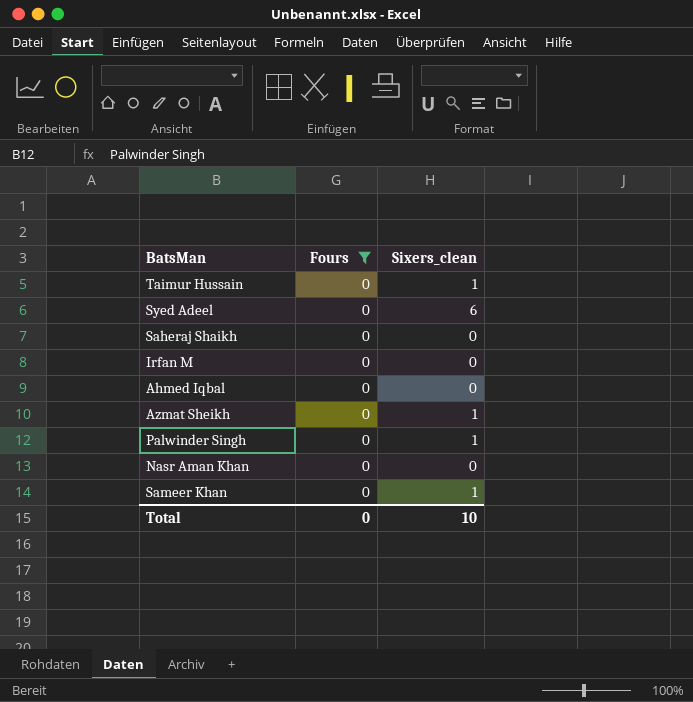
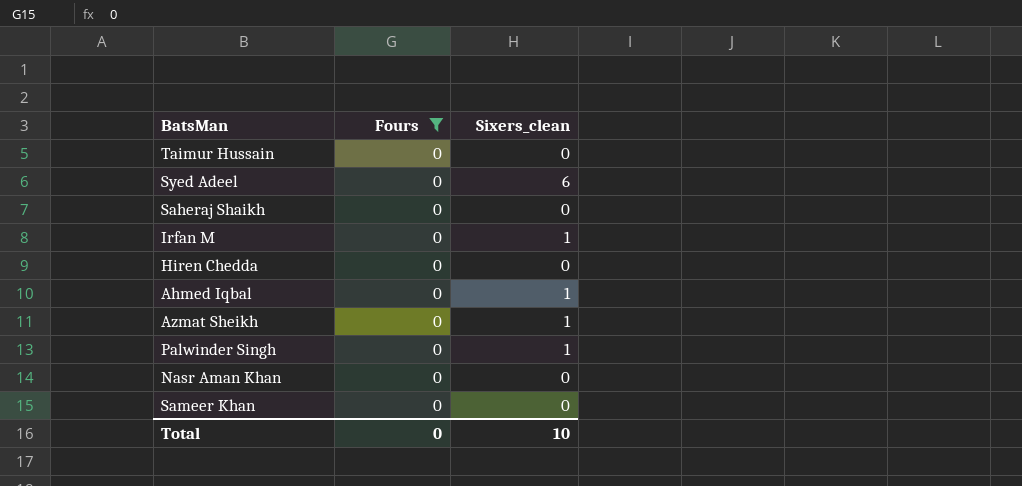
Taimur Hussain | Sixers_clean: 1 -> 0
Irfan M | Sixers_clean: 0 -> 1
row Hiren Chedda: none -> 0 | 0
Ahmed Iqbal | Sixers_clean: 0 -> 1
Sameer Khan | Sixers_clean: 1 -> 0

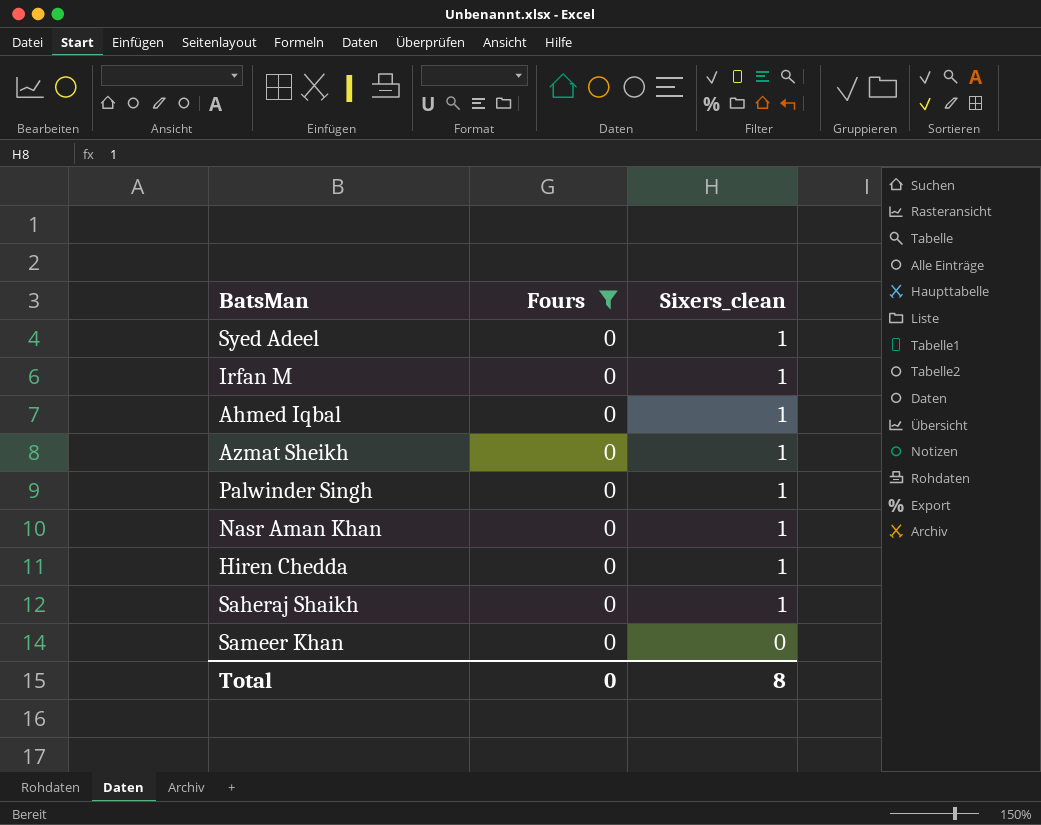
row order: none -> Sixers_clean descending
row Taimur Hussain: 0 | 0 -> none
Syed Adeel | Sixers_clean: 6 -> 1
Nasr Aman Khan | Sixers_clean: 0 -> 1
Hiren Chedda | Sixers_clean: 0 -> 1
Saheraj Shaikh | Sixers_clean: 0 -> 1
Total | Sixers_clean: 10 -> 8

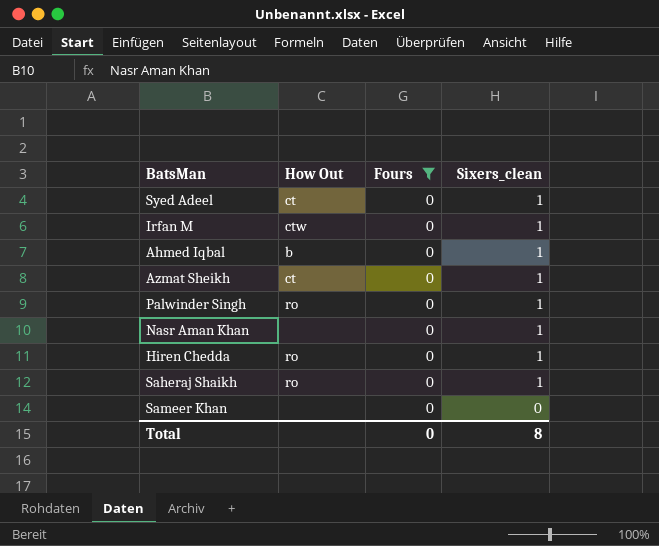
column How Out | position: none -> 2

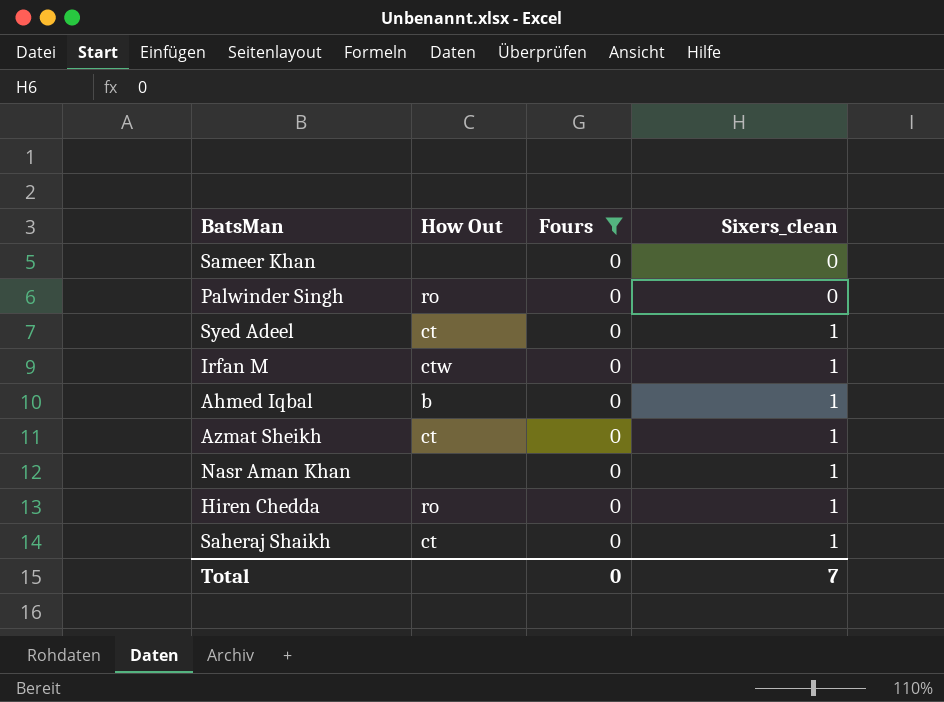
row order: Sixers_clean descending -> Sixers_clean ascending
Palwinder Singh | Sixers_clean: 1 -> 0
Saheraj Shaikh | How Out: ro -> ct
Total | Sixers_clean: 8 -> 7

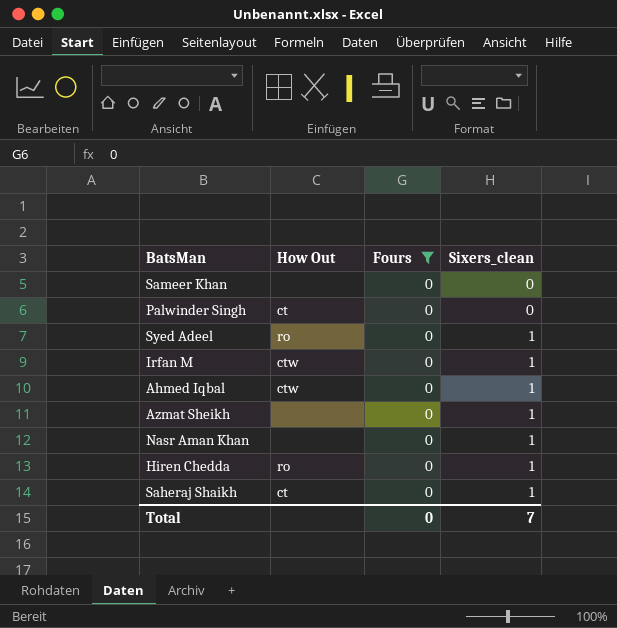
Palwinder Singh | How Out: ro -> ct
Syed Adeel | How Out: ct -> ro
Ahmed Iqbal | How Out: b -> ctw
Azmat Sheikh | How Out: ct -> none

